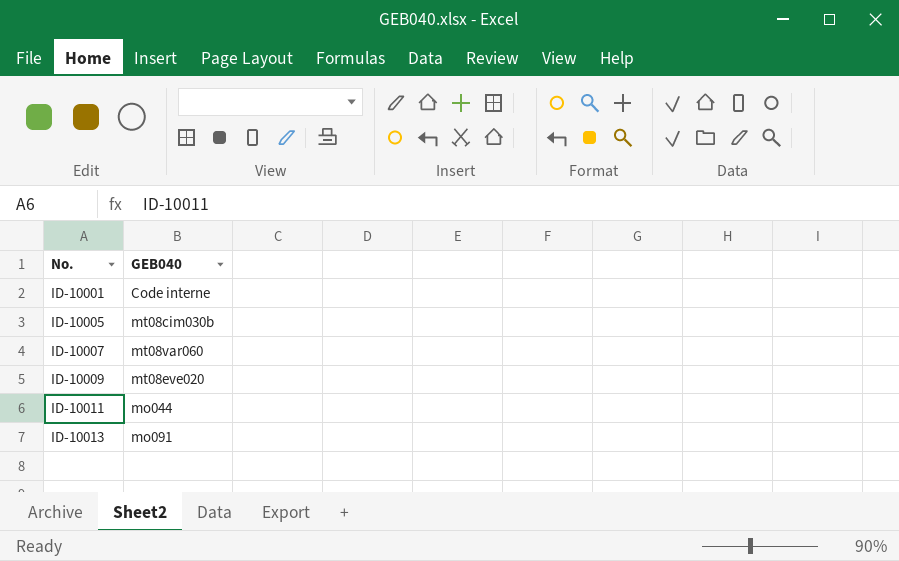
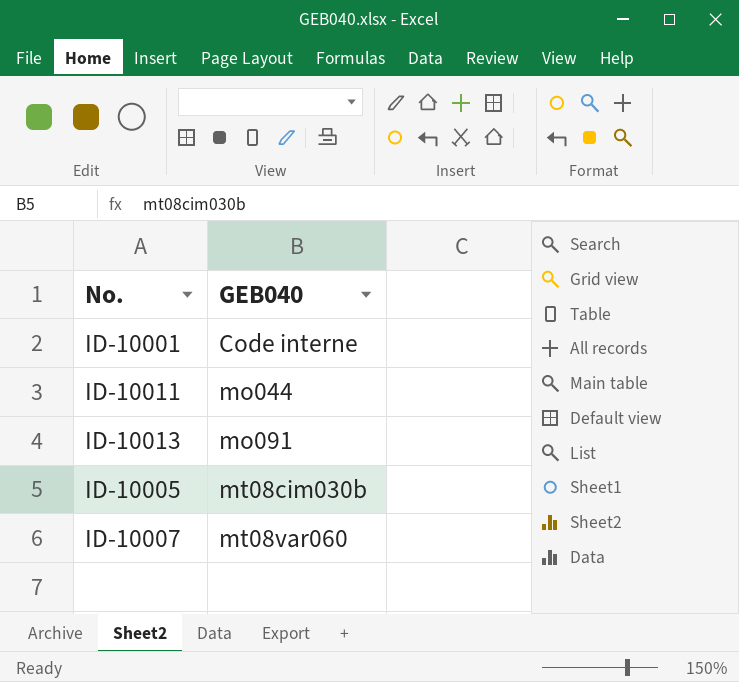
row order: No. ascending -> GEB040 ascending
row ID-10009: mt08eve020 -> none

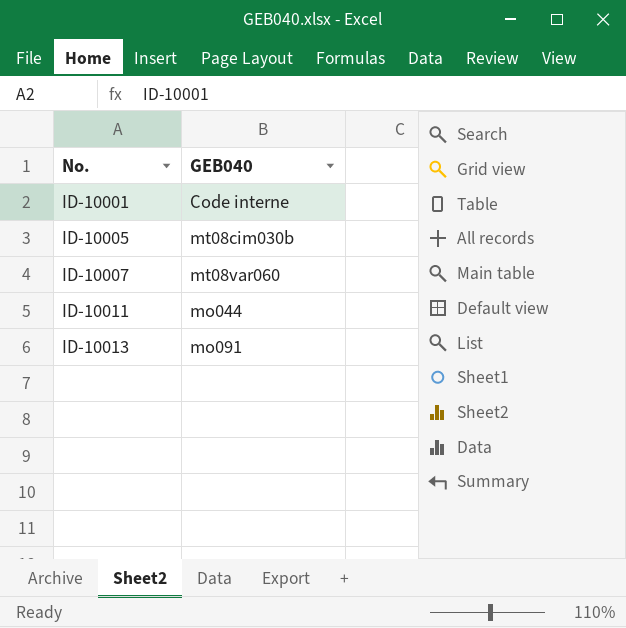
row order: GEB040 ascending -> No. ascending

